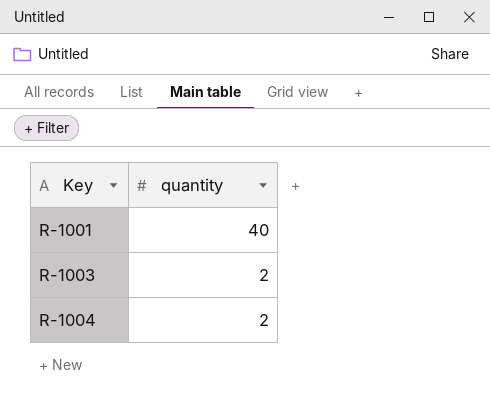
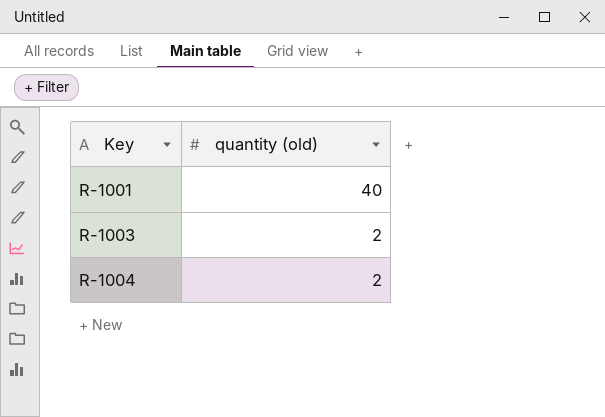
column name: quantity -> quantity (old)

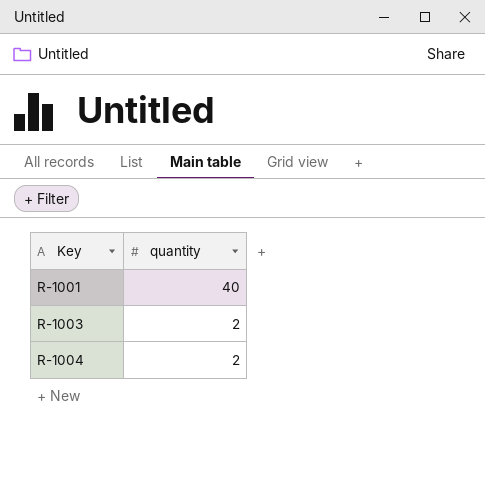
column name: quantity (old) -> quantity

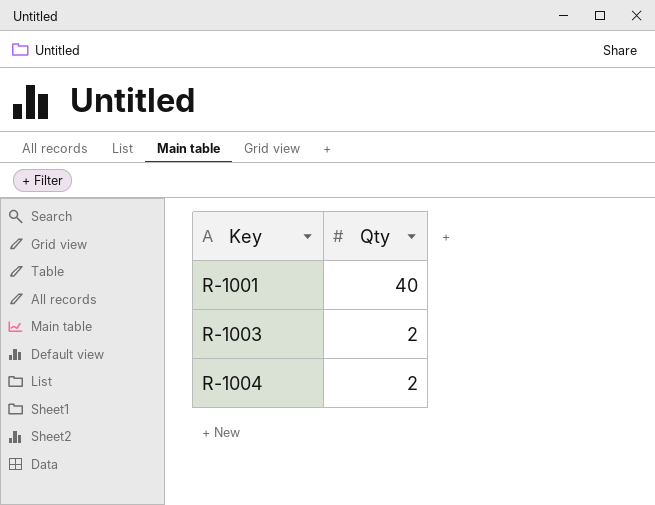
column name: quantity -> Qty

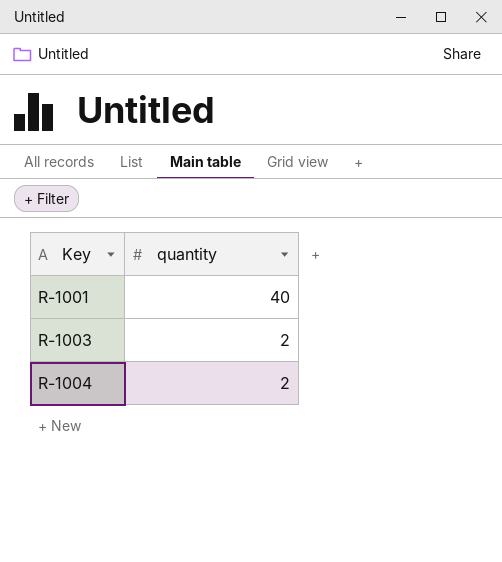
column name: Qty -> quantity

